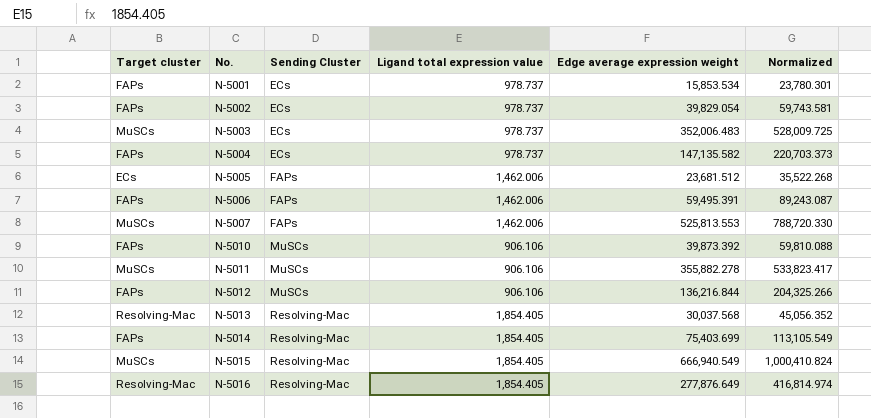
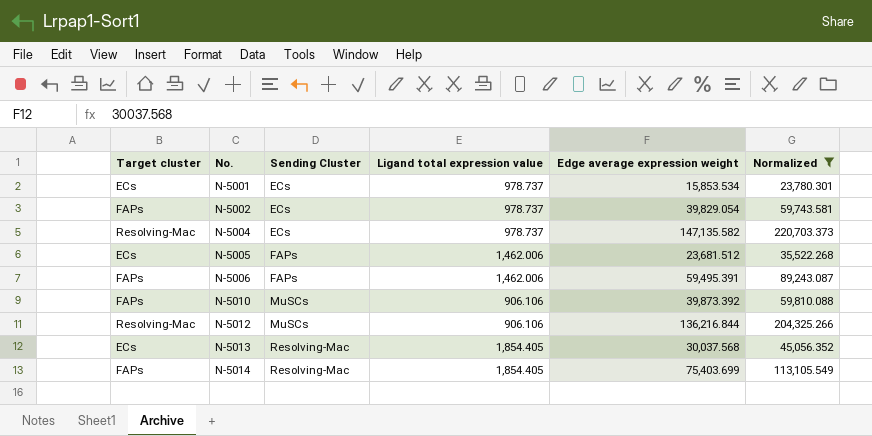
filter: none -> Normalized <= 220,703.373
N-5001 | Target cluster: FAPs -> ECs
N-5004 | Target cluster: FAPs -> Resolving-Mac
N-5012 | Target cluster: FAPs -> Resolving-Mac
N-5013 | Target cluster: Resolving-Mac -> ECs

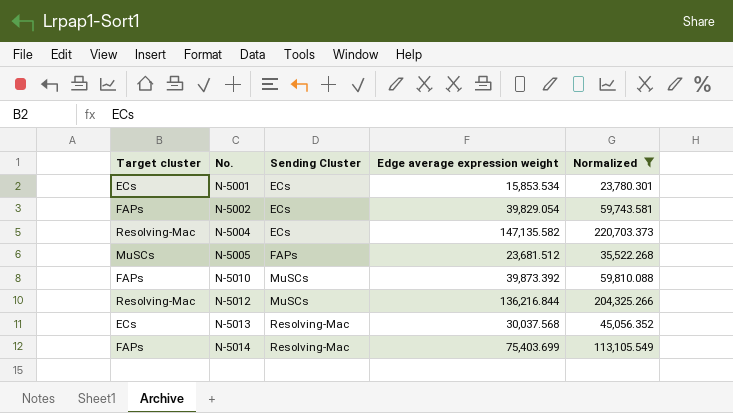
column Ligand total expression value | position: 4 -> none
row N-5006: FAPs | FAPs | 1,462.006 | 59,495.391 | 89,243.087 -> none
N-5005 | Target cluster: ECs -> MuSCs

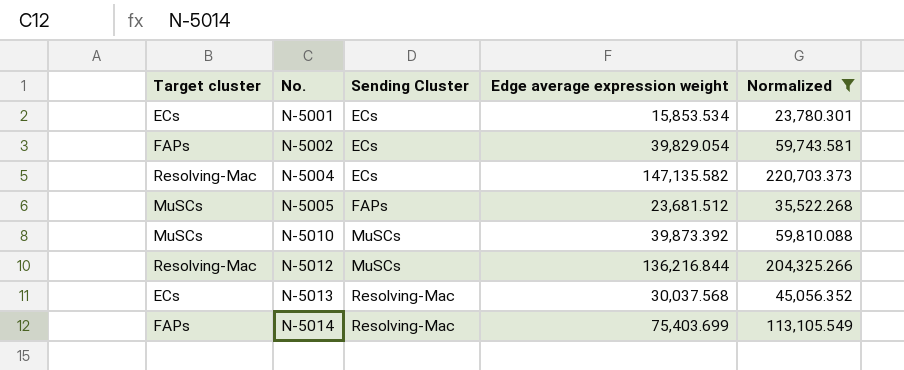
N-5010 | Target cluster: FAPs -> MuSCs

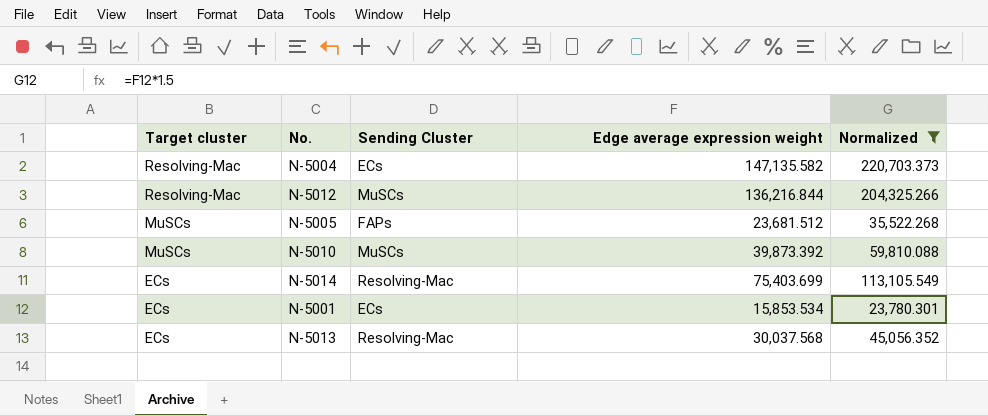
row order: No. ascending -> Target cluster descending
row N-5002: FAPs | ECs | 39,829.054 | 59,743.581 -> none
N-5014 | Target cluster: FAPs -> ECs

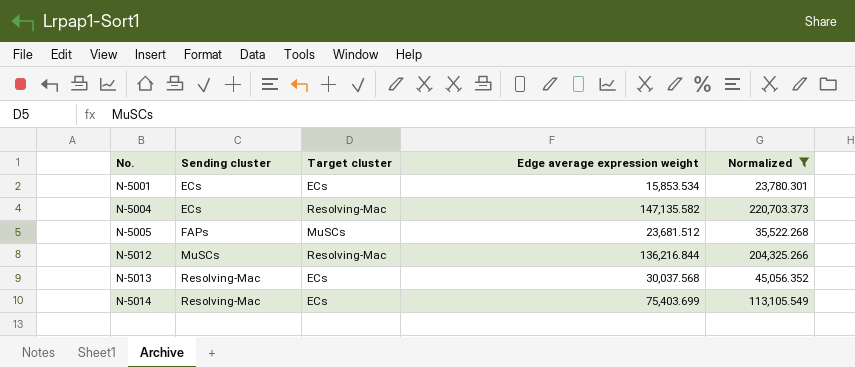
row order: Target cluster descending -> No. ascending
column name: Sending Cluster -> Sending cluster
column Target cluster | position: 1 -> 3
row N-5010: MuSCs | MuSCs | 39,873.392 | 59,810.088 -> none

